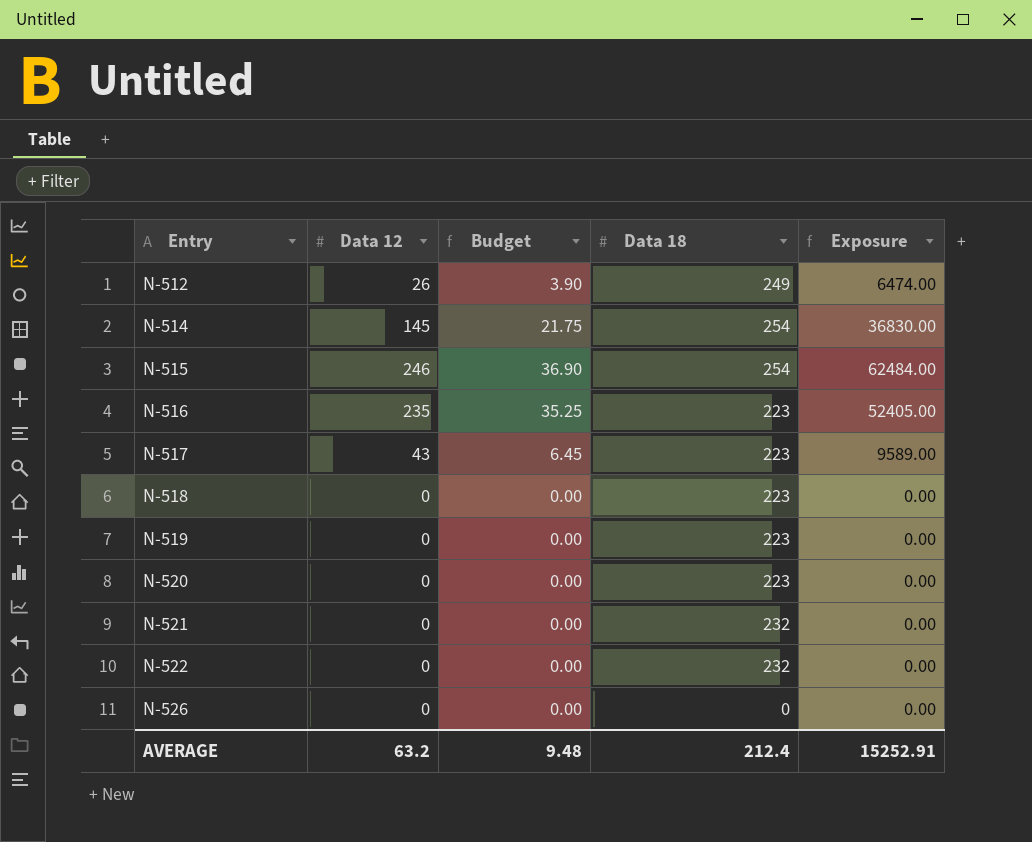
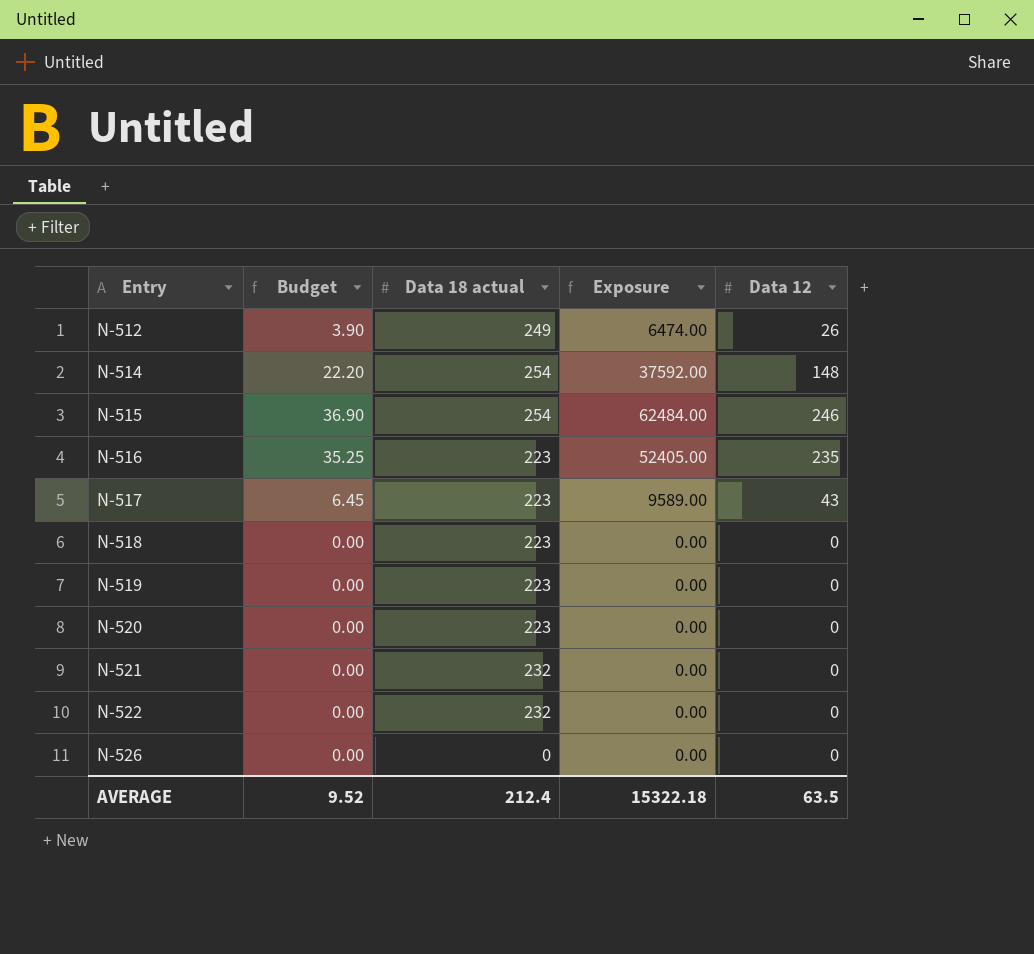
column name: Data 18 -> Data 18 actual
column Data 12 | position: 2 -> 5
N-514 | Budget: 21.75 -> 22.20
N-514 | Exposure: 36830.00 -> 37592.00
N-514 | Data 12: 145 -> 148
AVERAGE | Budget: 9.48 -> 9.52
AVERAGE | Exposure: 15252.91 -> 15322.18
AVERAGE | Data 12: 63.2 -> 63.5

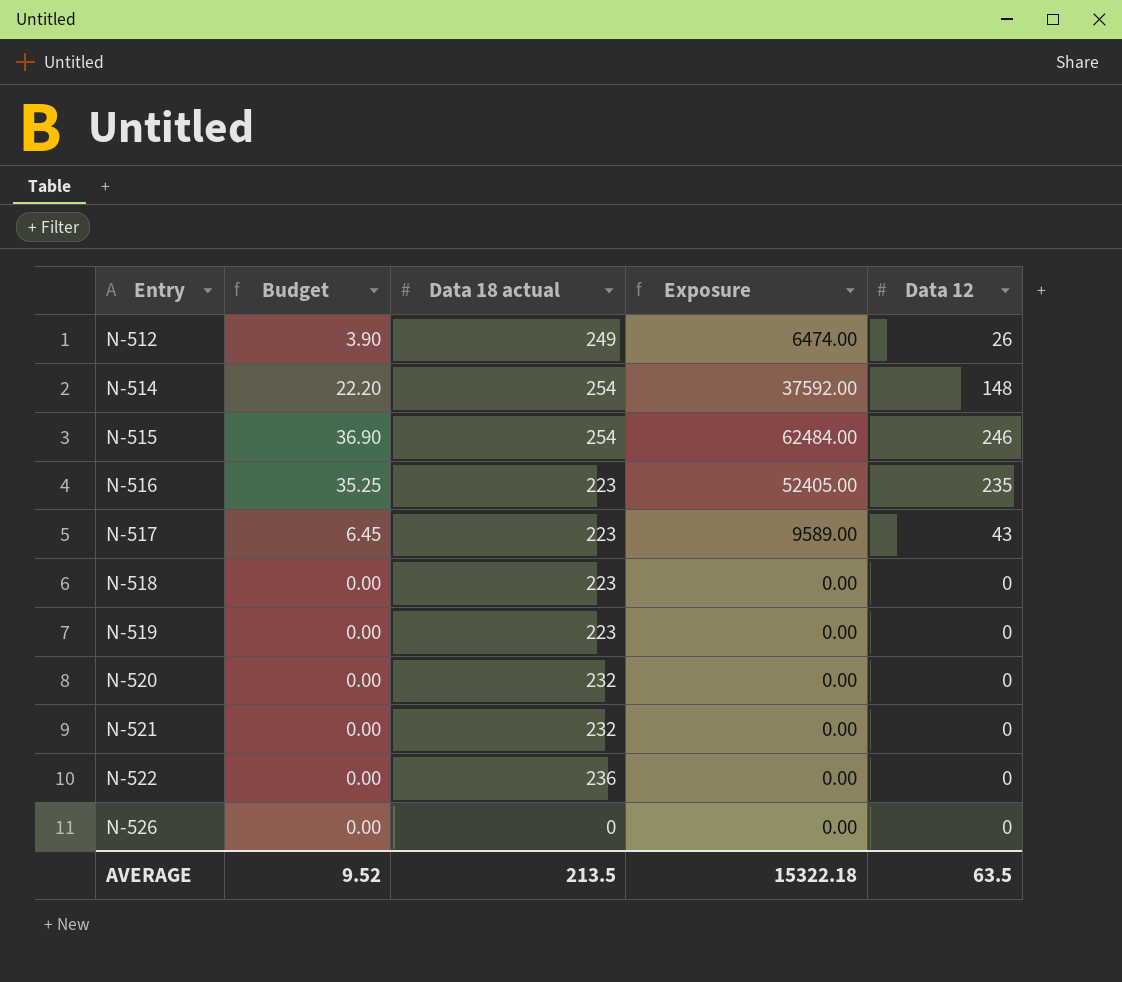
N-520 | Data 18 actual: 223 -> 232
N-522 | Data 18 actual: 232 -> 236
AVERAGE | Data 18 actual: 212.4 -> 213.5

